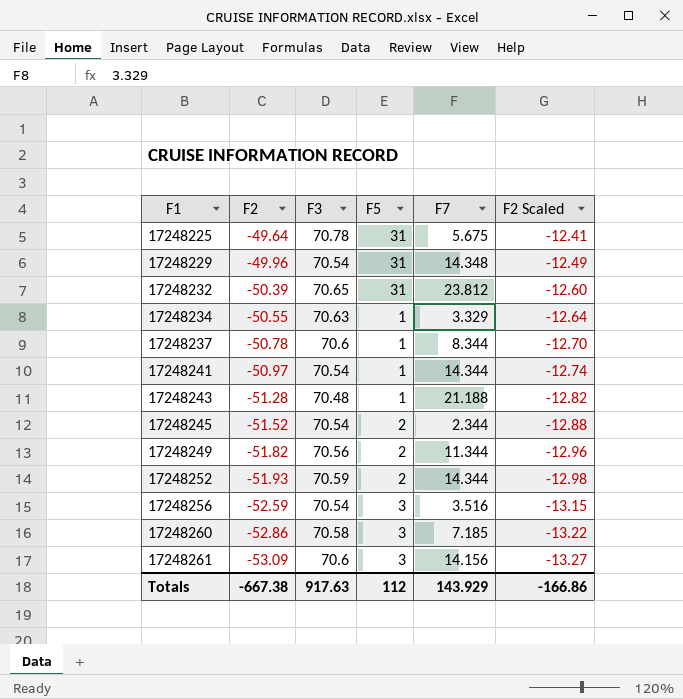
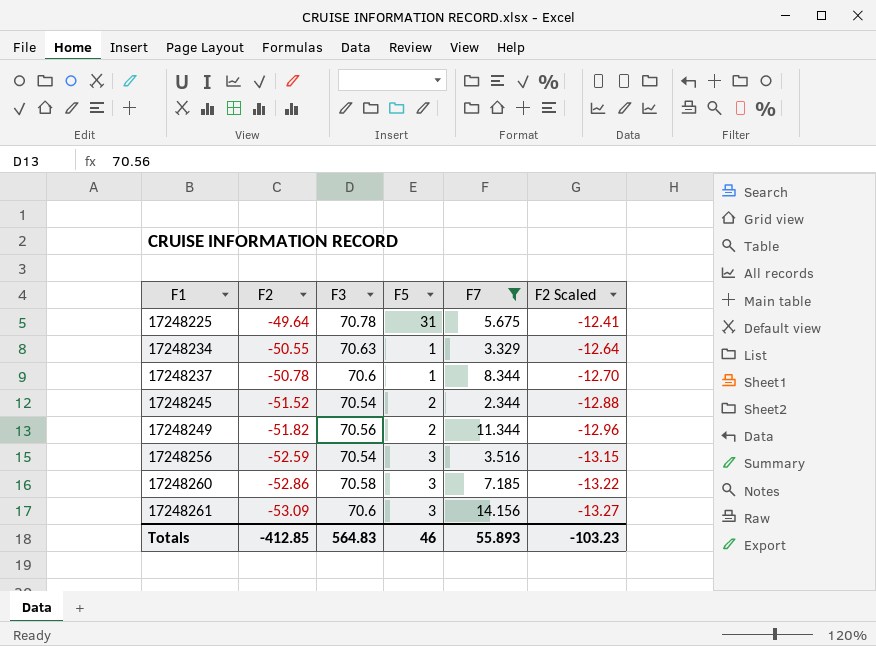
filter: none -> F7 <= 14.156
Totals | F2: -667.38 -> -412.85
Totals | F3: 917.63 -> 564.83
Totals | F5: 112 -> 46
Totals | F7: 143.929 -> 55.893
Totals | F2 Scaled: -166.86 -> -103.23

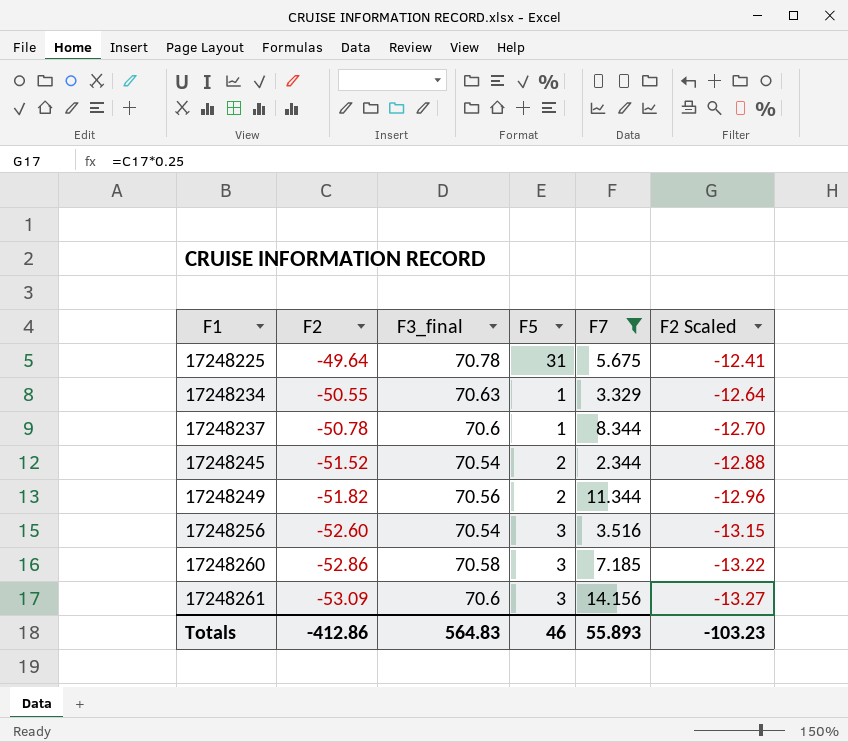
column name: F3 -> F3_final
17248256 | F2: -52.59 -> -52.60
Totals | F2: -412.85 -> -412.86

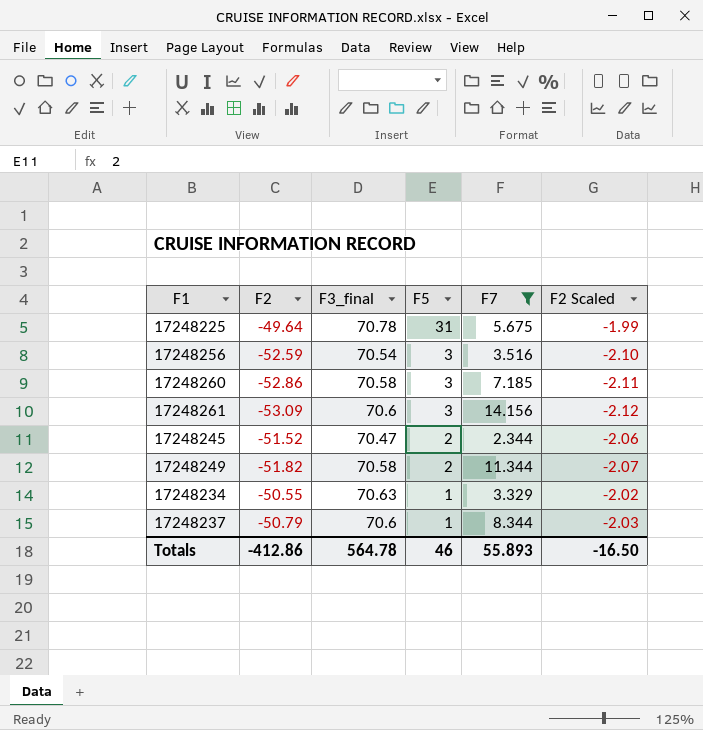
row order: F1 ascending -> F5 descending
column F2 Scaled | formula: [F2] * 0.25 -> [F2] * 0.04
17248256 | F2: -52.60 -> -52.59
17248245 | F3_final: 70.54 -> 70.47
17248249 | F3_final: 70.56 -> 70.58
17248237 | F2: -50.78 -> -50.79
Totals | F3_final: 564.83 -> 564.78
Totals | F2 Scaled: -103.23 -> -16.50

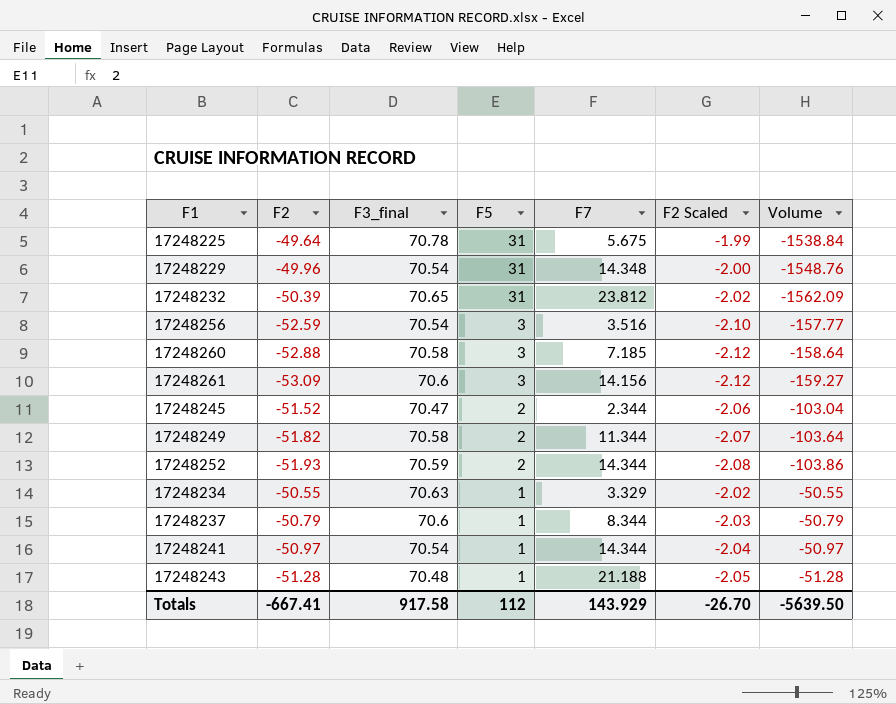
filter: F7 <= 14.156 -> none
column Volume | formula: none -> [F2] * [F5]
17248260 | F2: -52.86 -> -52.88
17248260 | F2 Scaled: -2.11 -> -2.12
Totals | F2: -412.86 -> -667.41
Totals | F3_final: 564.78 -> 917.58
Totals | F5: 46 -> 112
Totals | F7: 55.893 -> 143.929
Totals | F2 Scaled: -16.50 -> -26.70

